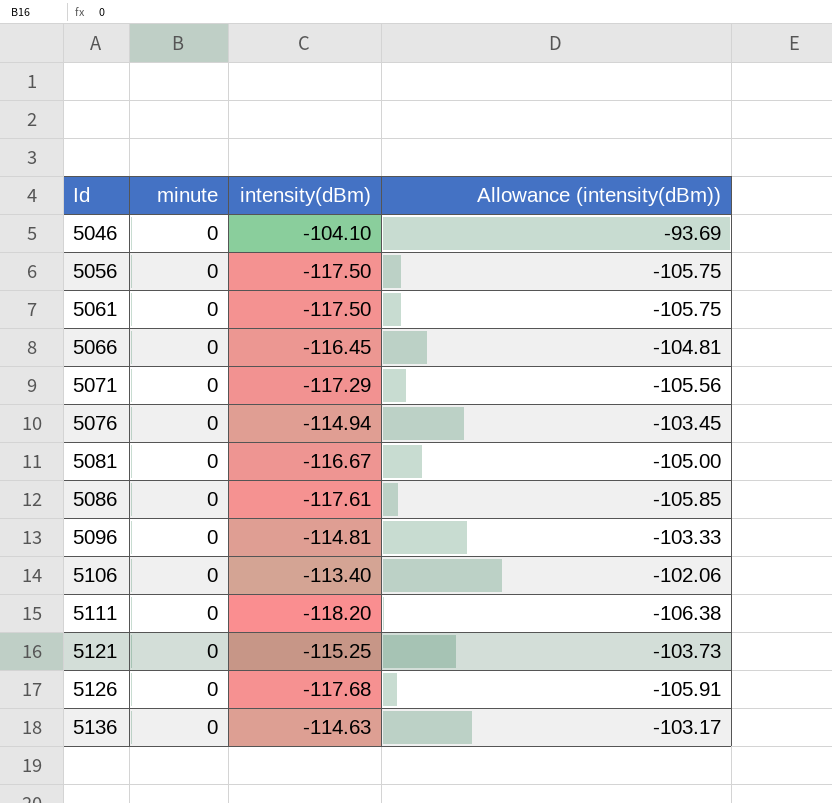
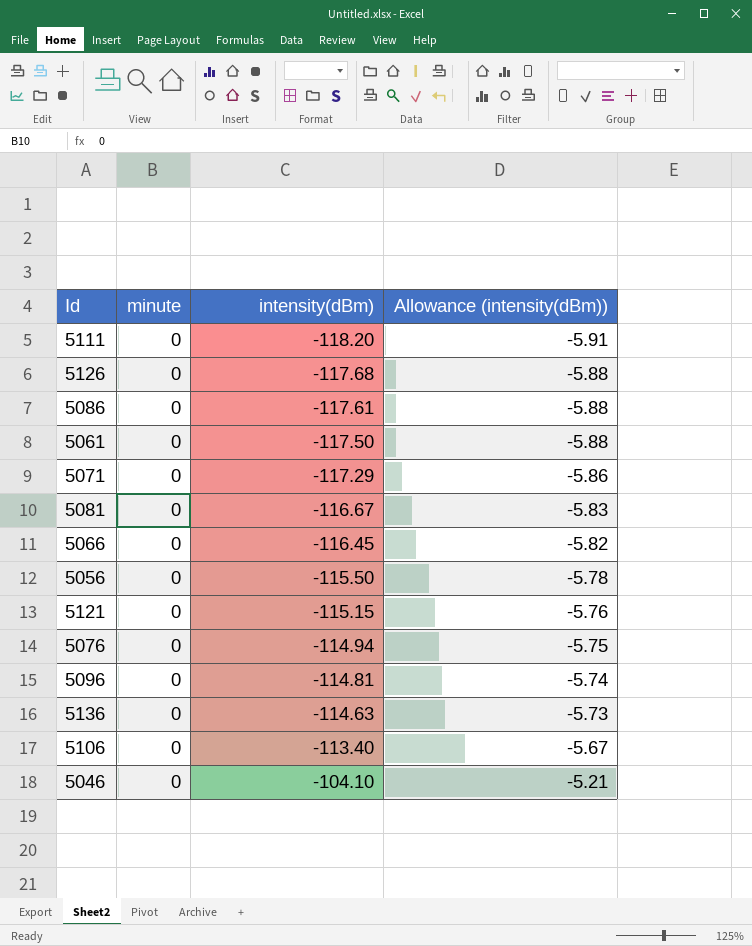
row order: Id ascending -> intensity(dBm) ascending
column Allowance (intensity(dBm)) | formula: [intensity(dBm)] * 0.9 -> [intensity(dBm)] * 0.05
5056 | intensity(dBm): -117.50 -> -115.50
5121 | intensity(dBm): -115.25 -> -115.15

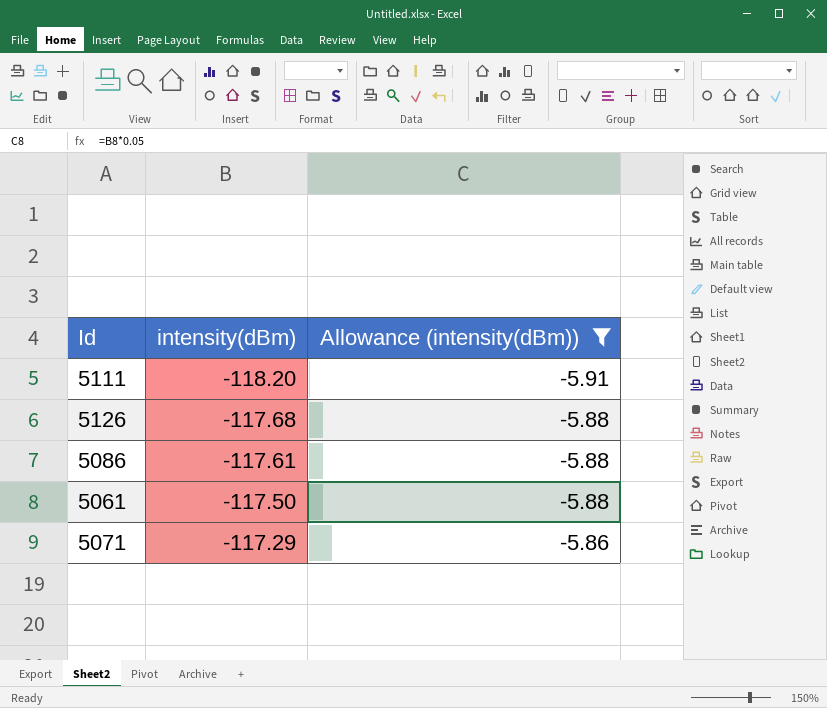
filter: none -> Allowance (intensity(dBm)) <= -5.86
column minute | position: 2 -> none

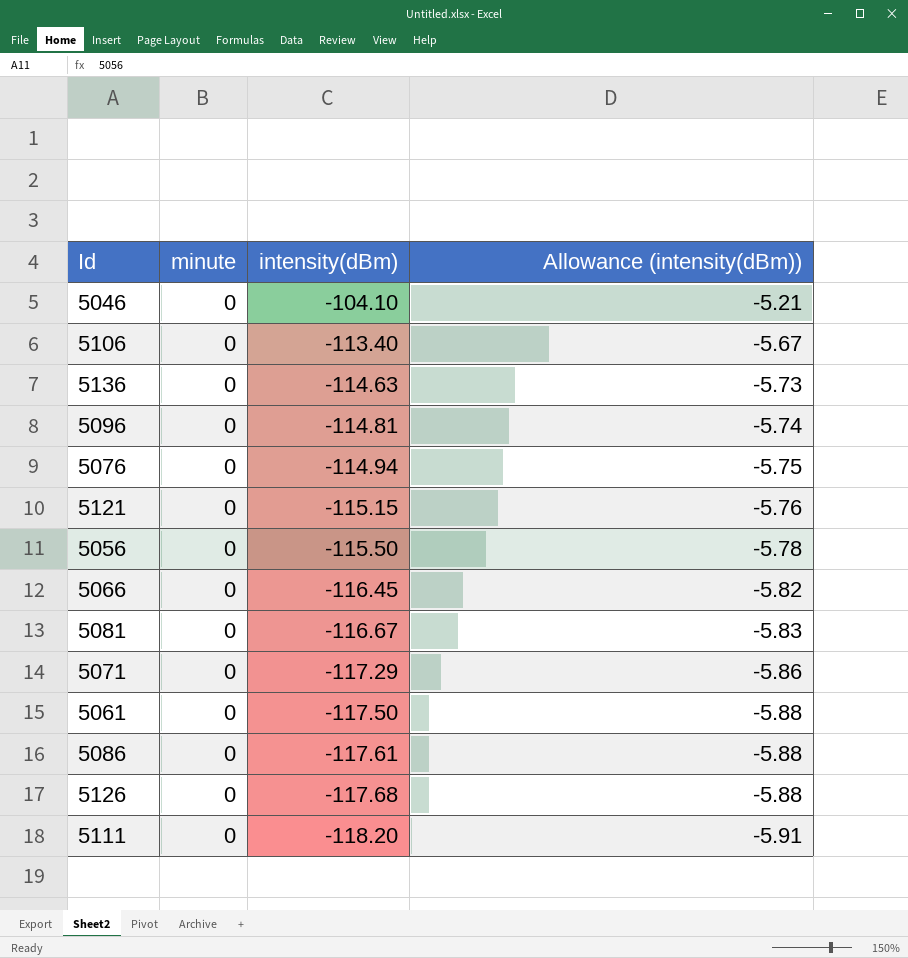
filter: Allowance (intensity(dBm)) <= -5.86 -> none
row order: intensity(dBm) ascending -> intensity(dBm) descending
column minute | position: none -> 2

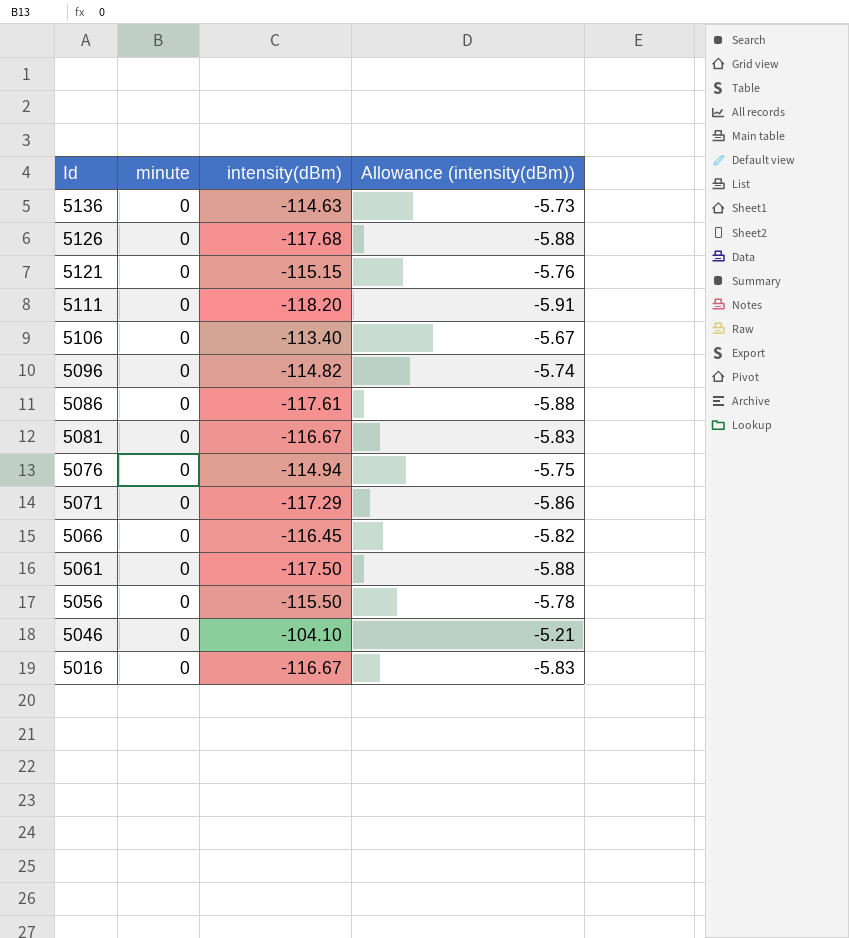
row order: intensity(dBm) descending -> Id descending
5096 | intensity(dBm): -114.81 -> -114.82
row 5016: none -> 0 | -116.67 | -5.83

